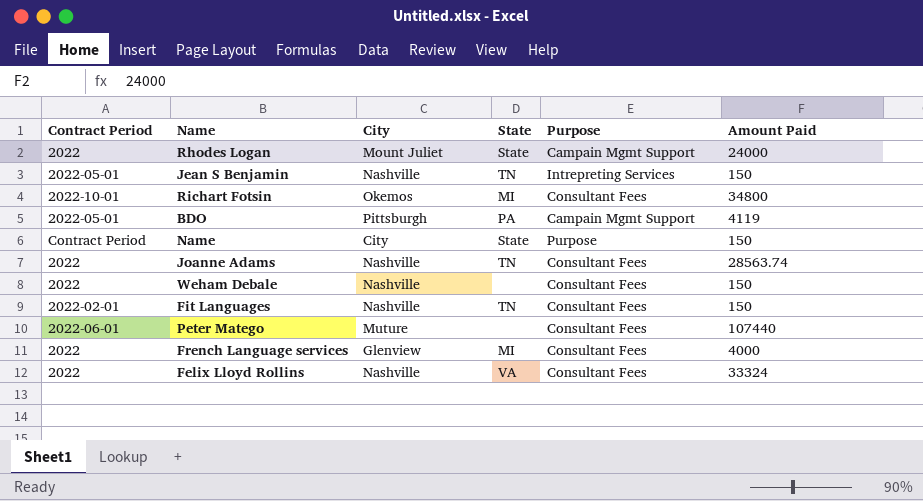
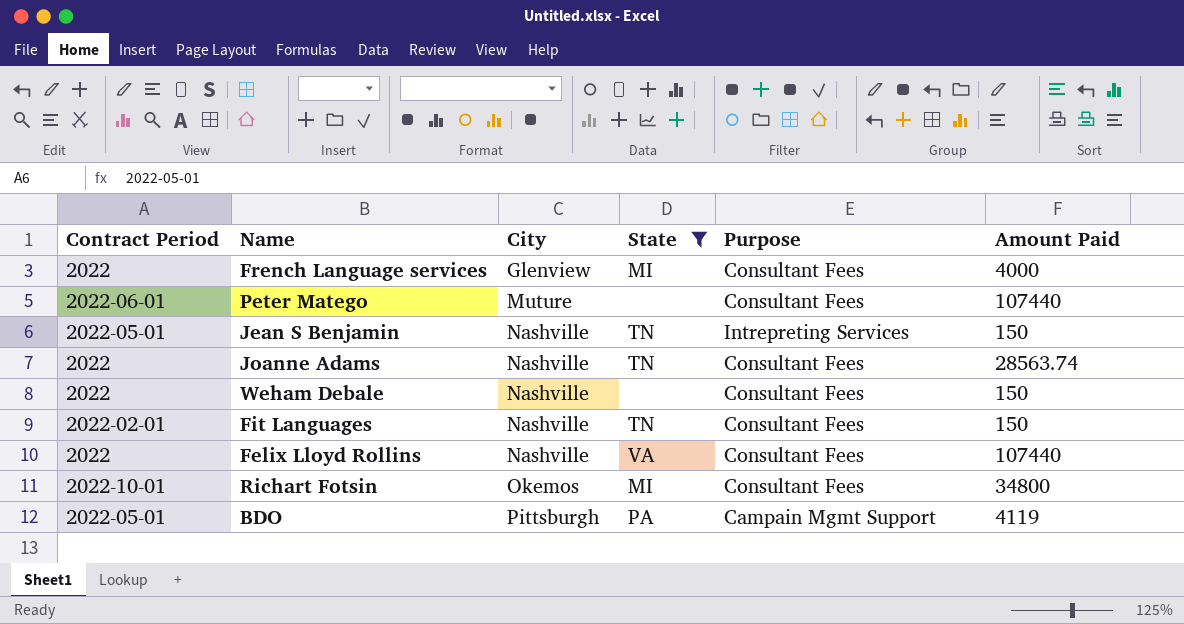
filter: none -> State != State
row order: none -> City ascending
Felix Lloyd Rollins | Amount Paid: 33324 -> 107440

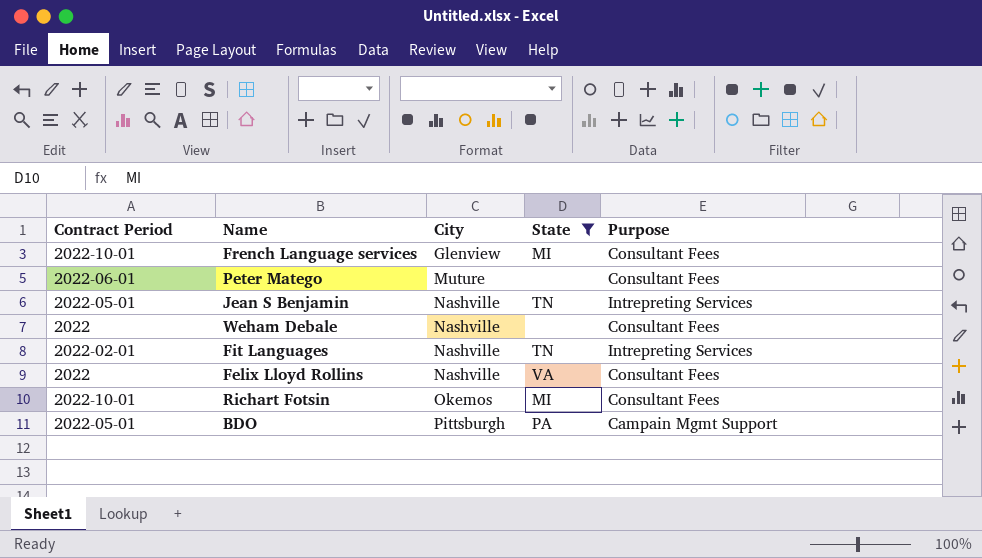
column Amount Paid | position: 6 -> none
row Joanne Adams: 2022 | Nashville | TN | Consultant Fees | 28563.74 -> none
French Language services | Contract Period: 2022 -> 2022-10-01
Fit Languages | Purpose: Consultant Fees -> Intrepreting Services

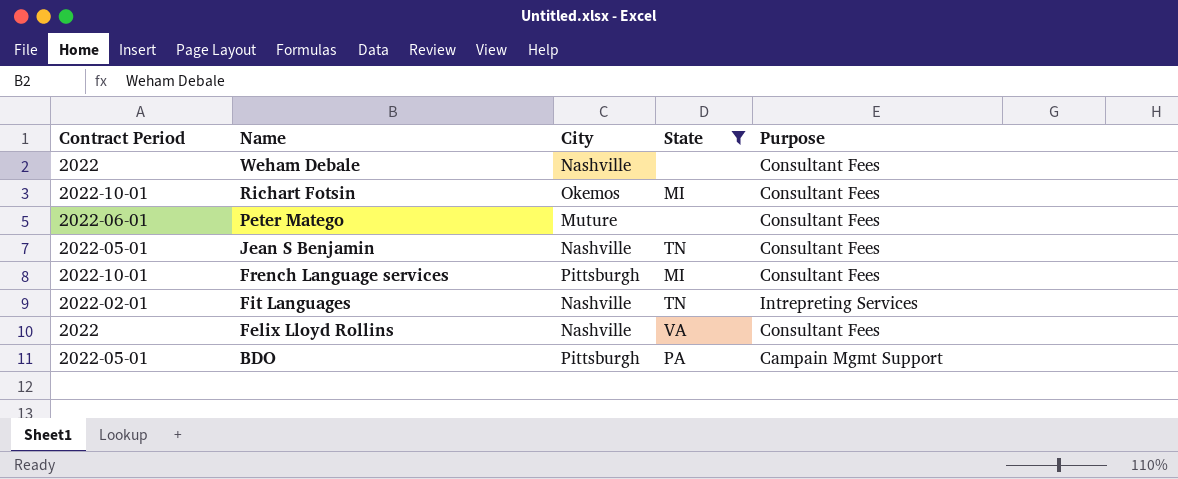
row order: City ascending -> Name descending
Jean S Benjamin | Purpose: Intrepreting Services -> Consultant Fees
French Language services | City: Glenview -> Pittsburgh

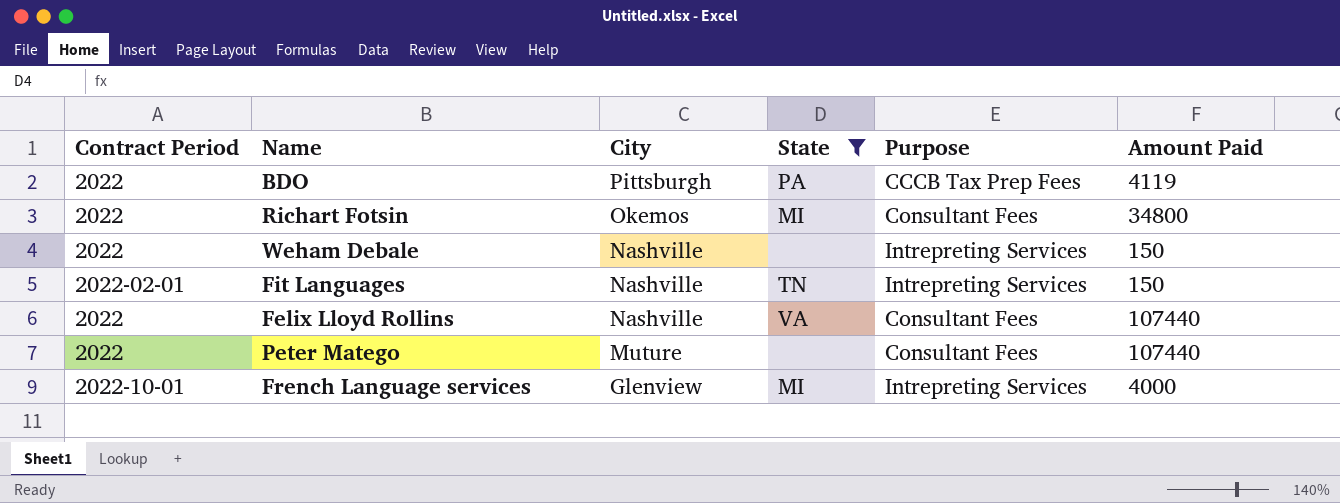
row order: Name descending -> City descending
column Amount Paid | position: none -> 6
row Jean S Benjamin: 2022-05-01 | Nashville | TN | Consultant Fees -> none
BDO | Contract Period: 2022-05-01 -> 2022
BDO | Purpose: Campain Mgmt Support -> CCCB Tax Prep Fees
Richart Fotsin | Contract Period: 2022-10-01 -> 2022
Weham Debale | Purpose: Consultant Fees -> Intrepreting Services
Peter Matego | Contract Period: 2022-06-01 -> 2022
French Language services | City: Pittsburgh -> Glenview
French Language services | Purpose: Consultant Fees -> Intrepreting Services

